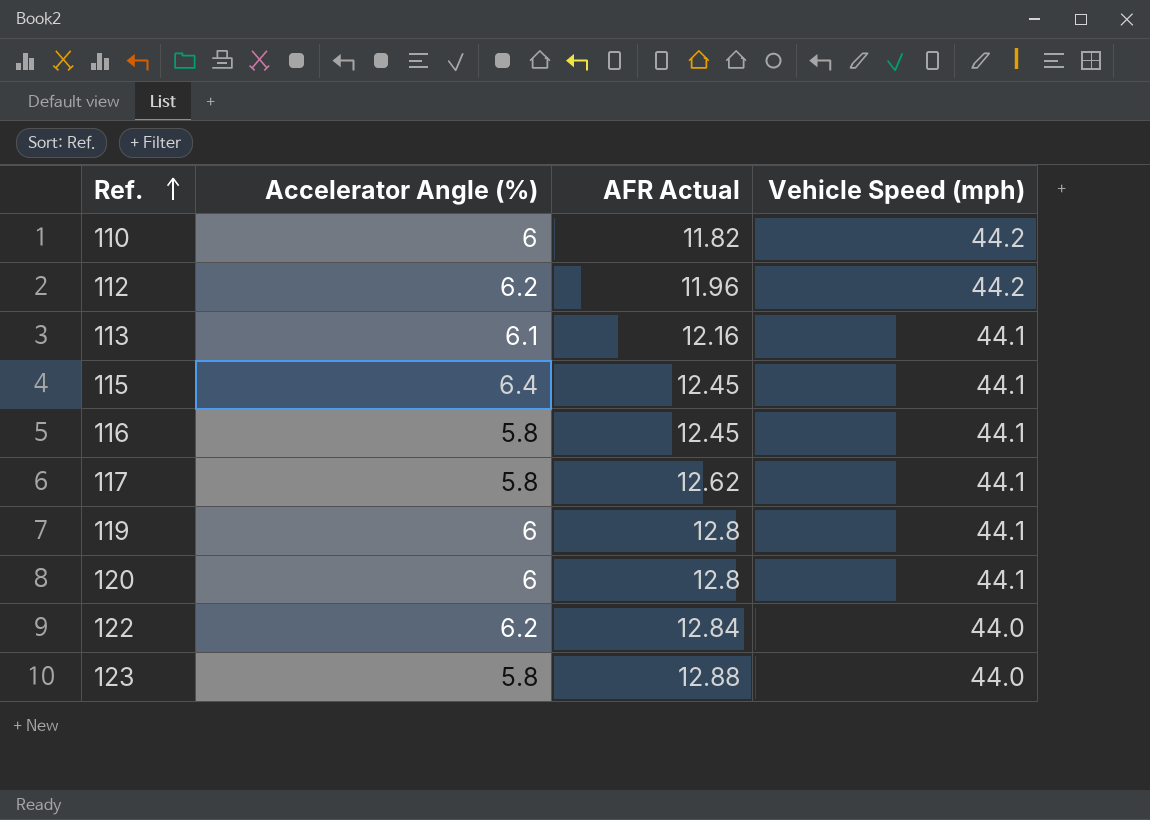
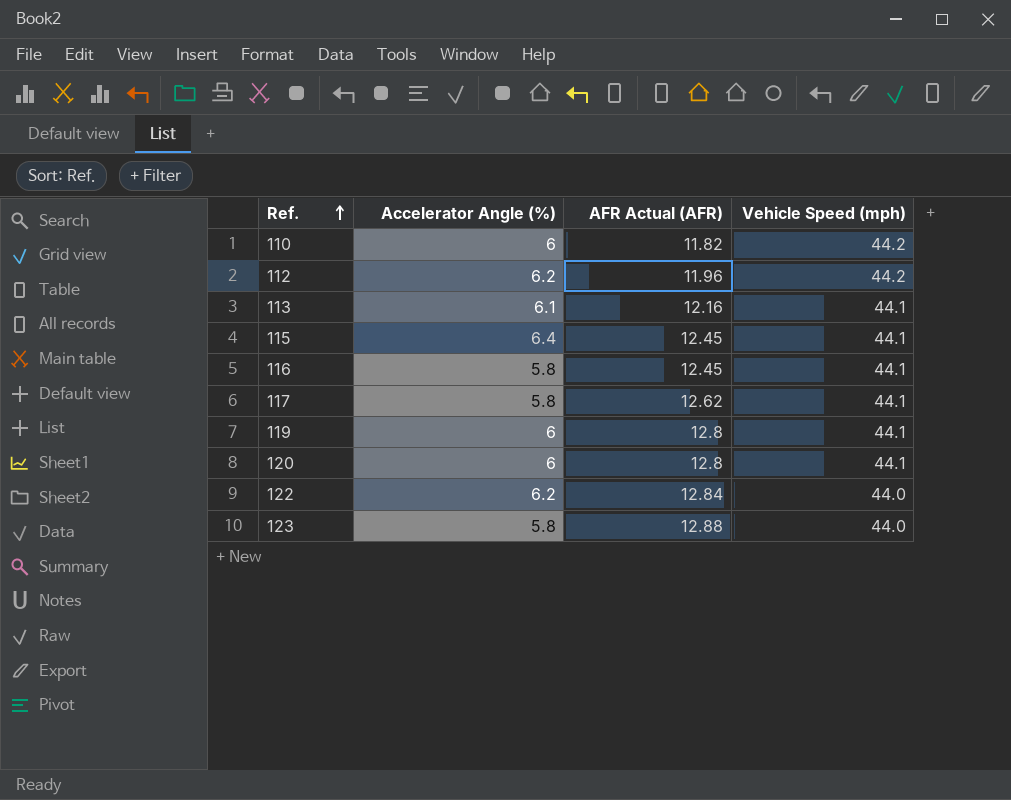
column name: AFR Actual -> AFR Actual (AFR)

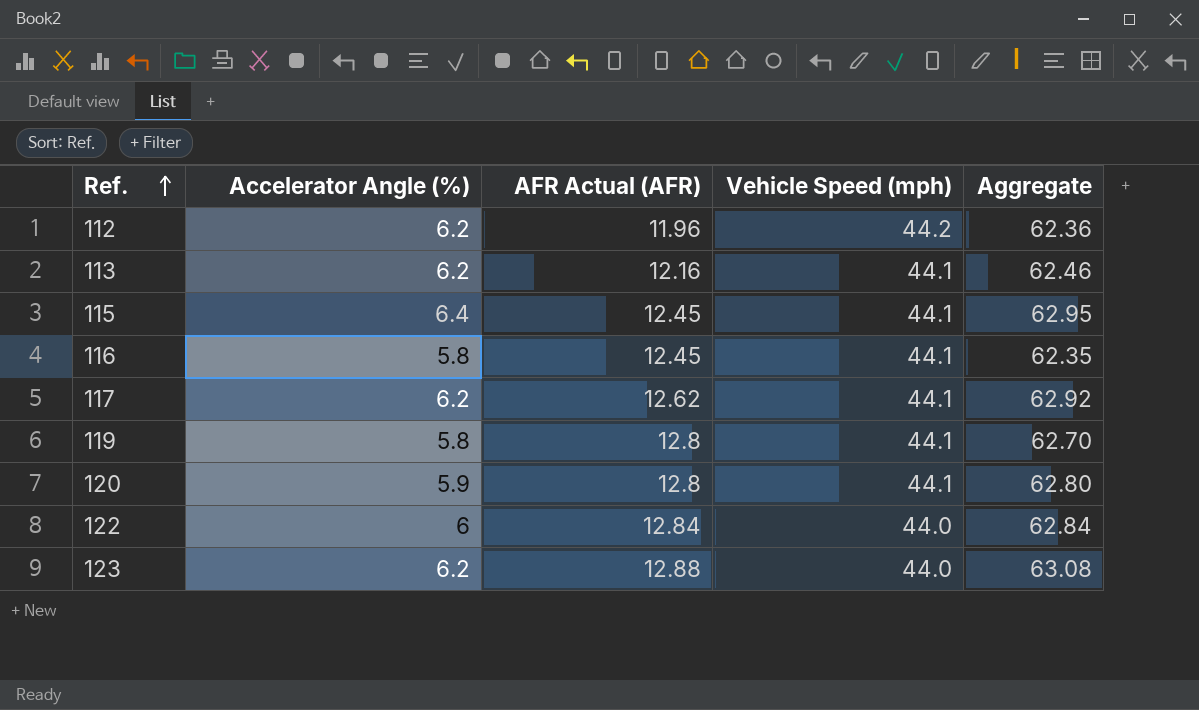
column Aggregate | formula: none -> [Accelerator Angle (%)] + [AFR Actual (AFR)] + [Vehicle Speed (mph)]
row 110: 6 | 11.82 | 44.2 -> none
113 | Accelerator Angle (%): 6.1 -> 6.2
117 | Accelerator Angle (%): 5.8 -> 6.2
119 | Accelerator Angle (%): 6 -> 5.8
120 | Accelerator Angle (%): 6 -> 5.9
122 | Accelerator Angle (%): 6.2 -> 6
123 | Accelerator Angle (%): 5.8 -> 6.2

